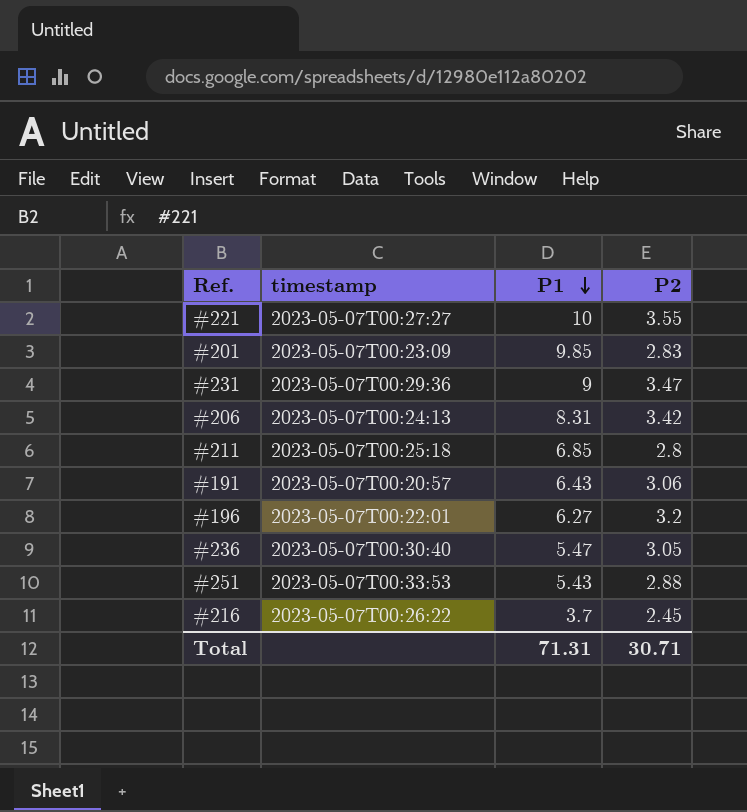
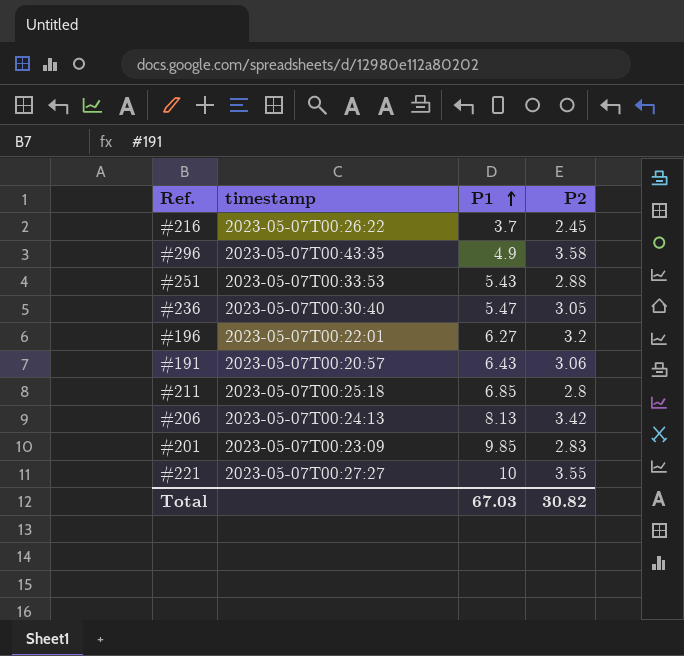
row order: P1 descending -> P1 ascending
row #231: 2023-05-07T00:29:36 | 9 | 3.47 -> none
row #296: none -> 2023-05-07T00:43:35 | 4.9 | 3.58
#206 | P1: 8.31 -> 8.13
Total | P1: 71.31 -> 67.03
Total | P2: 30.71 -> 30.82

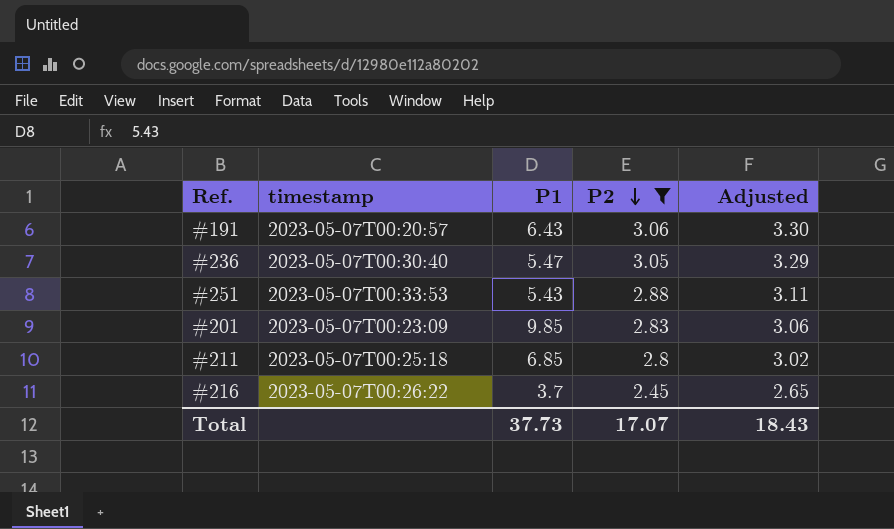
filter: none -> P2 <= 3.06
row order: P1 ascending -> P2 descending
column Adjusted | formula: none -> [P2] * 1.08
Total | P1: 67.03 -> 37.73
Total | P2: 30.82 -> 17.07

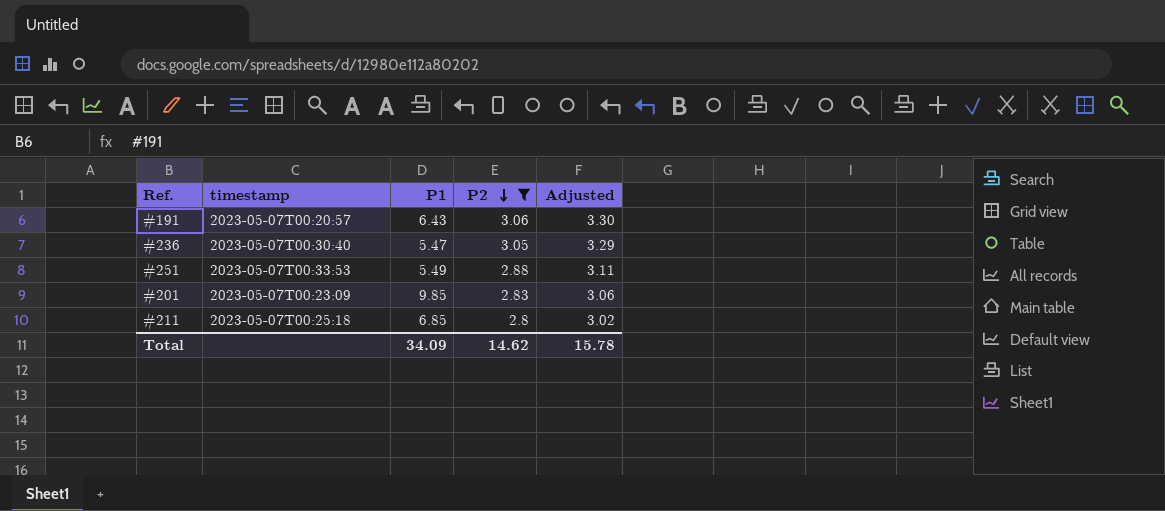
row #216: 2023-05-07T00:26:22 | 3.7 | 2.45 | 2.65 -> none
#251 | P1: 5.43 -> 5.49
Total | P1: 37.73 -> 34.09
Total | P2: 17.07 -> 14.62
Total | Adjusted: 18.43 -> 15.78

